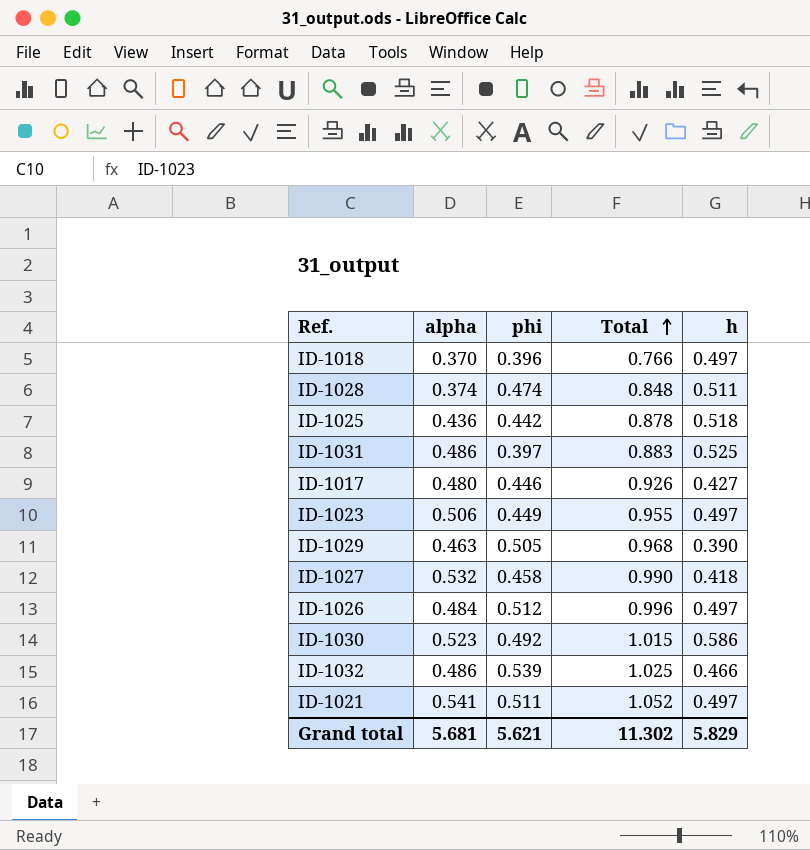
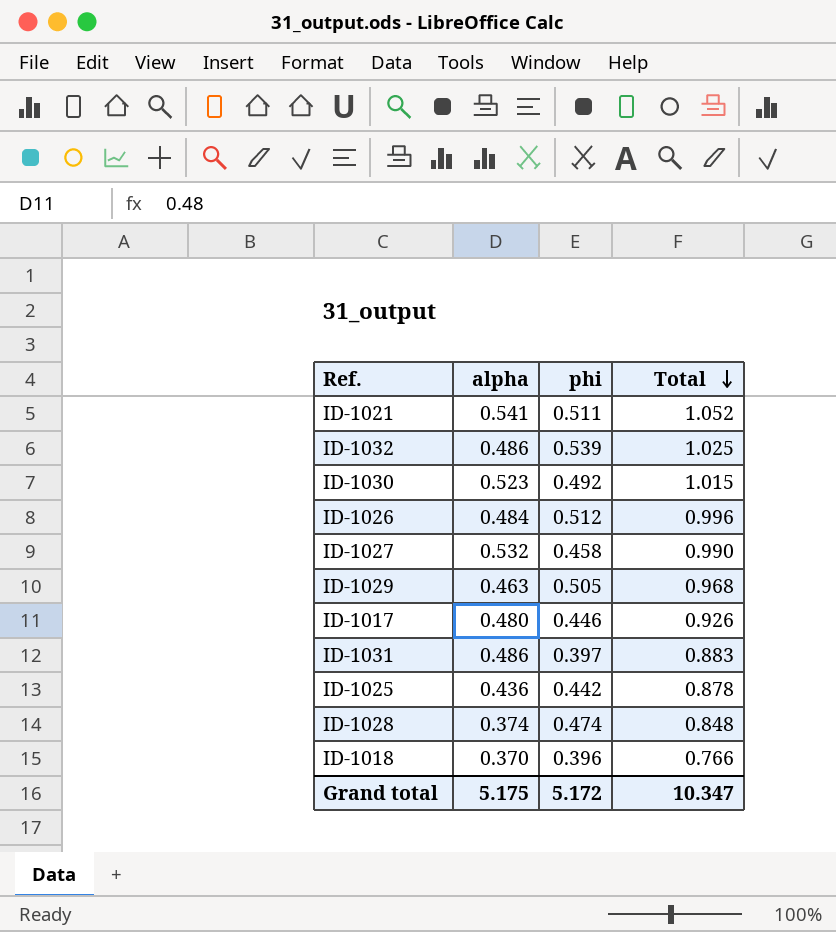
row order: Total ascending -> Total descending
column h | position: 5 -> none
row ID-1023: 0.506 | 0.449 | 0.955 | 0.497 -> none
Grand total | alpha: 5.681 -> 5.175
Grand total | phi: 5.621 -> 5.172
Grand total | Total: 11.302 -> 10.347

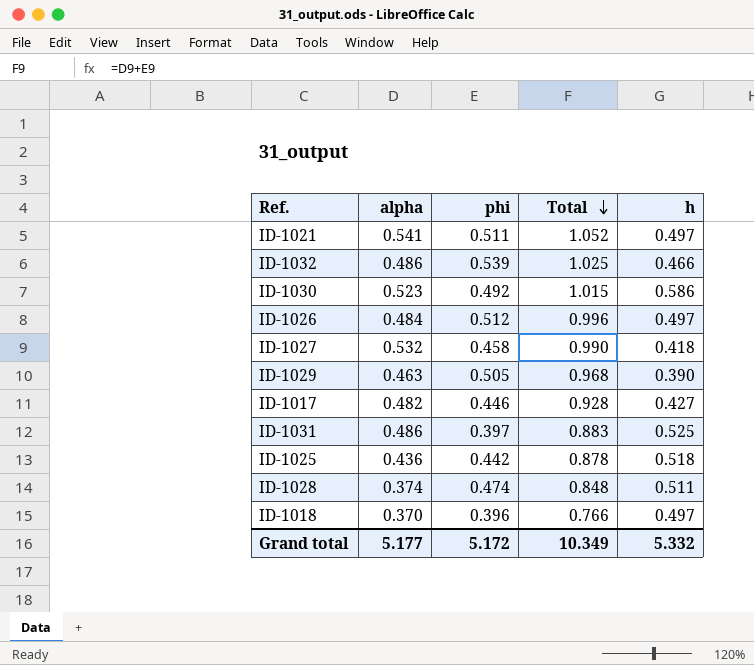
column h | position: none -> 5
ID-1017 | alpha: 0.480 -> 0.482
ID-1017 | Total: 0.926 -> 0.928
Grand total | alpha: 5.175 -> 5.177
Grand total | Total: 10.347 -> 10.349

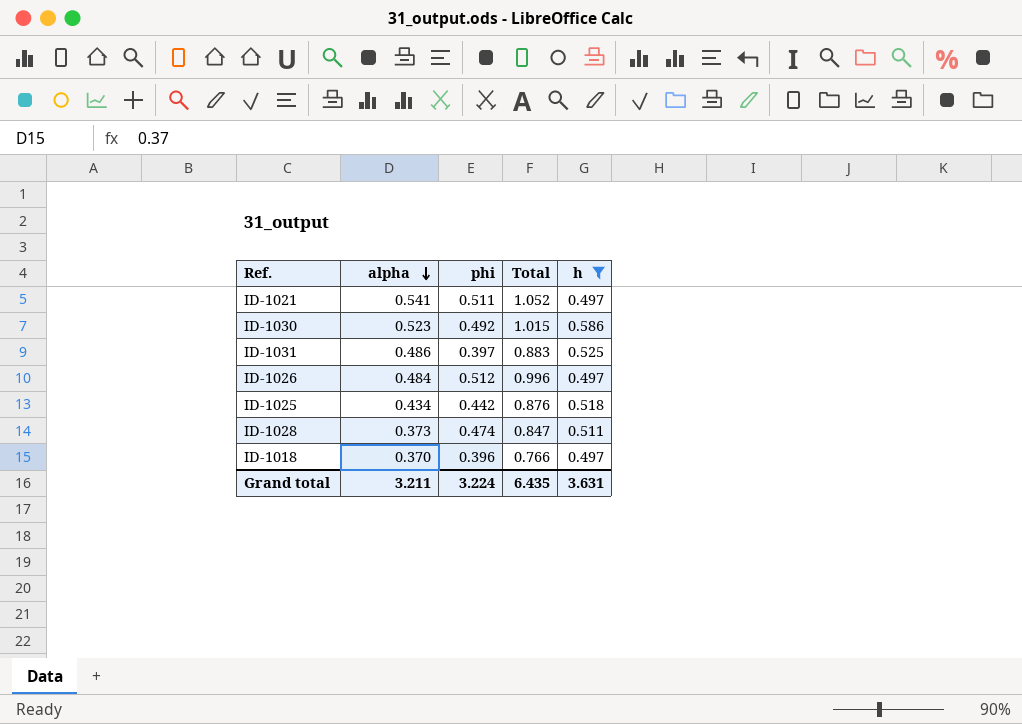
filter: none -> h >= 0.497
row order: Total descending -> alpha descending
ID-1025 | alpha: 0.436 -> 0.434
ID-1025 | Total: 0.878 -> 0.876
ID-1028 | alpha: 0.374 -> 0.373
ID-1028 | Total: 0.848 -> 0.847
Grand total | alpha: 5.177 -> 3.211
Grand total | phi: 5.172 -> 3.224
Grand total | Total: 10.349 -> 6.435
Grand total | h: 5.332 -> 3.631

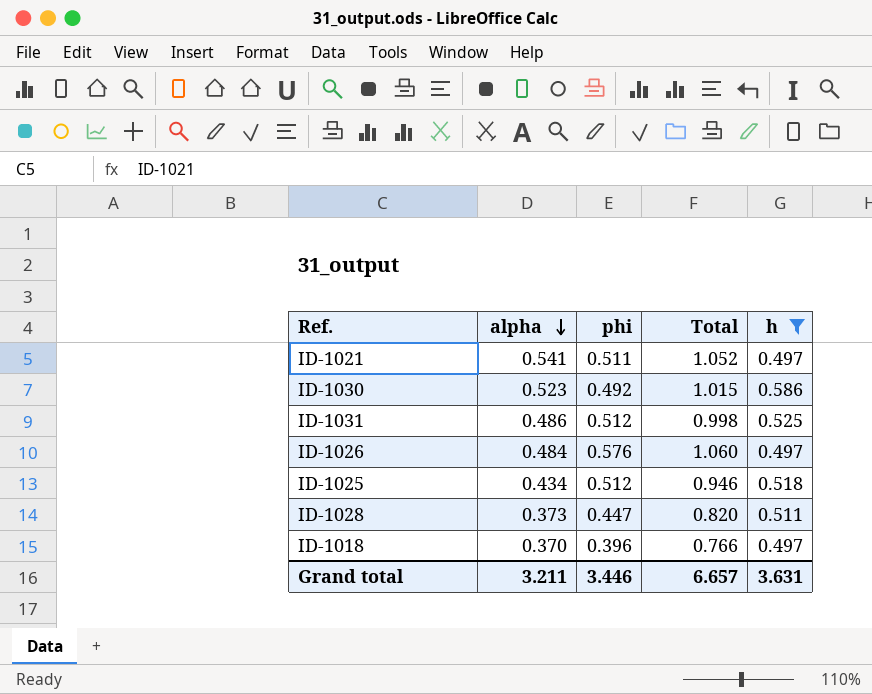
ID-1031 | phi: 0.397 -> 0.512
ID-1031 | Total: 0.883 -> 0.998
ID-1026 | phi: 0.512 -> 0.576
ID-1026 | Total: 0.996 -> 1.060
ID-1025 | phi: 0.442 -> 0.512
ID-1025 | Total: 0.876 -> 0.946
ID-1028 | phi: 0.474 -> 0.447
ID-1028 | Total: 0.847 -> 0.820
Grand total | phi: 3.224 -> 3.446
Grand total | Total: 6.435 -> 6.657

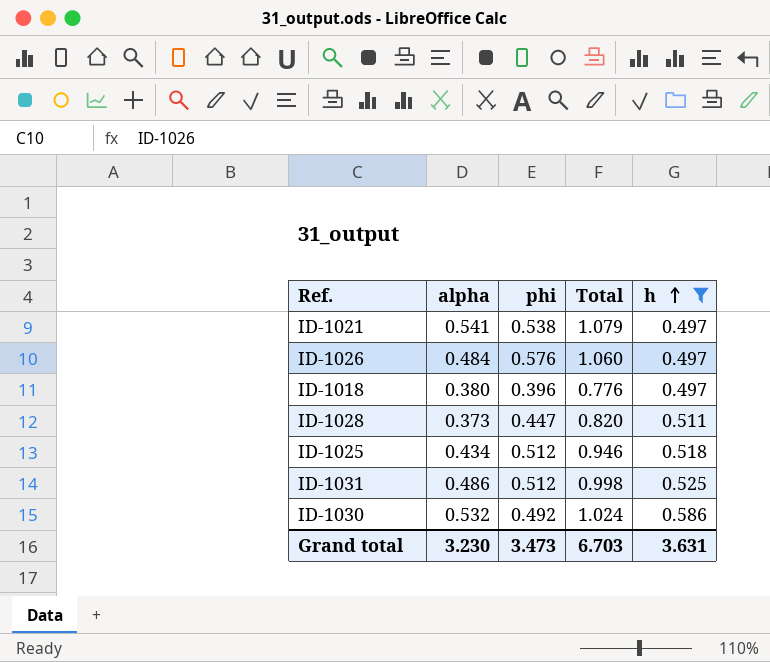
row order: alpha descending -> h ascending
ID-1021 | phi: 0.511 -> 0.538
ID-1021 | Total: 1.052 -> 1.079
ID-1018 | alpha: 0.370 -> 0.380
ID-1018 | Total: 0.766 -> 0.776
ID-1030 | alpha: 0.523 -> 0.532
ID-1030 | Total: 1.015 -> 1.024
Grand total | alpha: 3.211 -> 3.230
Grand total | phi: 3.446 -> 3.473
Grand total | Total: 6.657 -> 6.703

